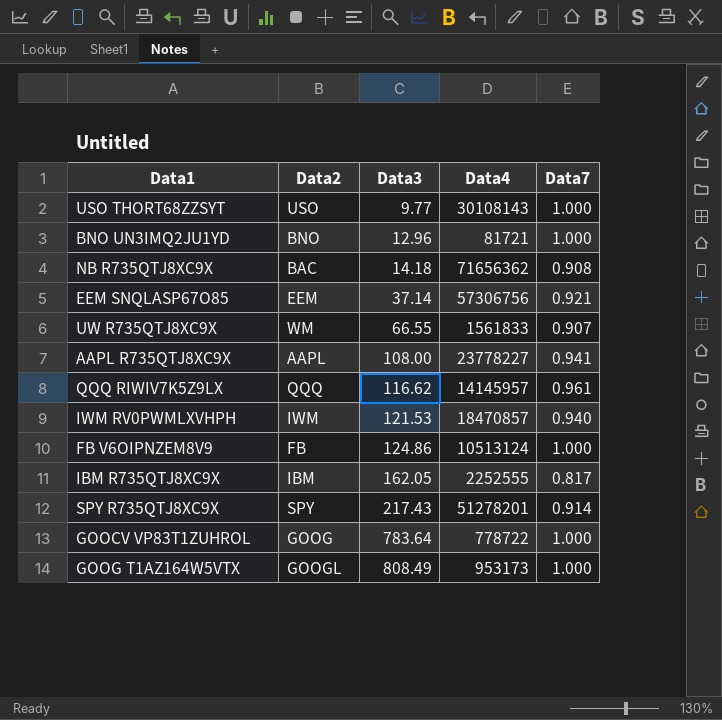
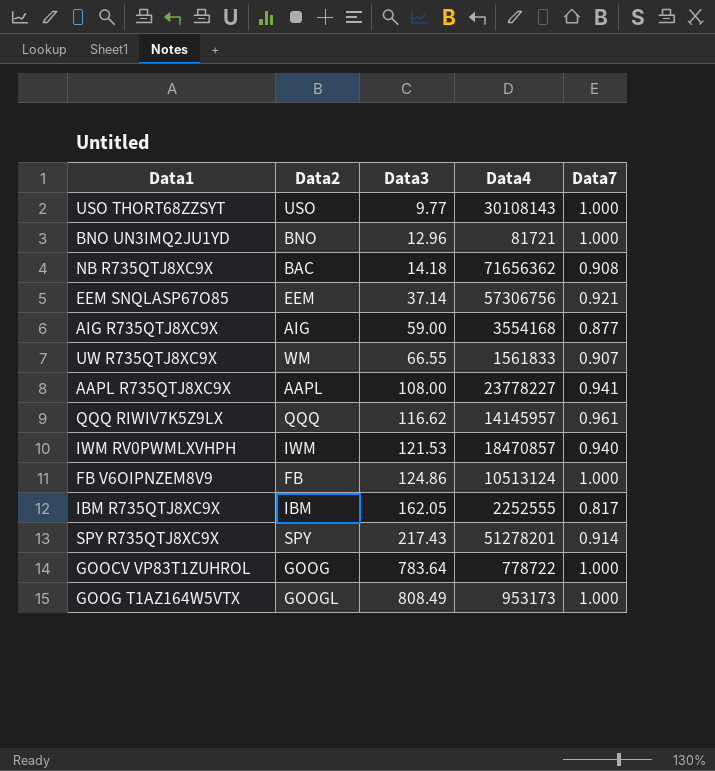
row AIG R735QTJ8XC9X: none -> AIG | 59.00 | 3554168 | 0.877

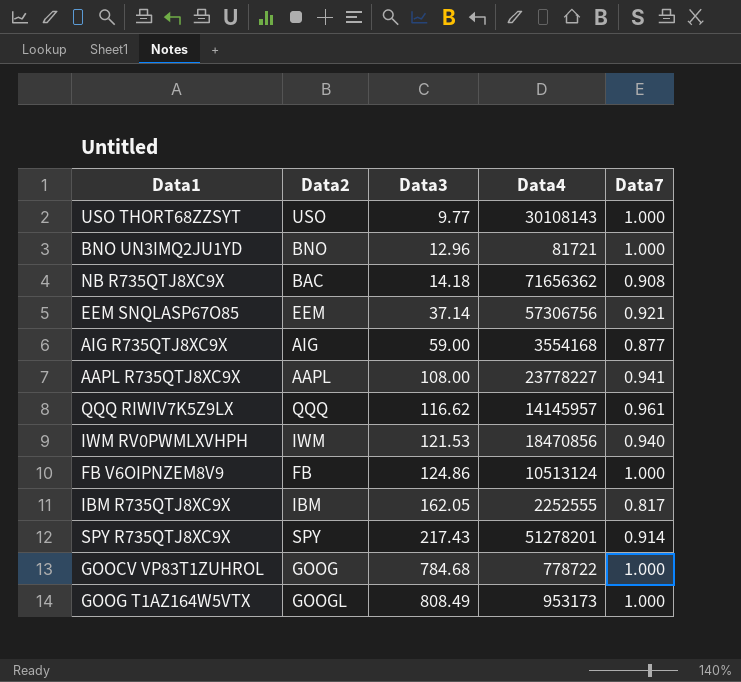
row UW R735QTJ8XC9X: WM | 66.55 | 1561833 | 0.907 -> none
IWM RV0PWMLXVHPH | Data4: 18470857 -> 18470856
GOOCV VP83T1ZUHROL | Data3: 783.64 -> 784.68

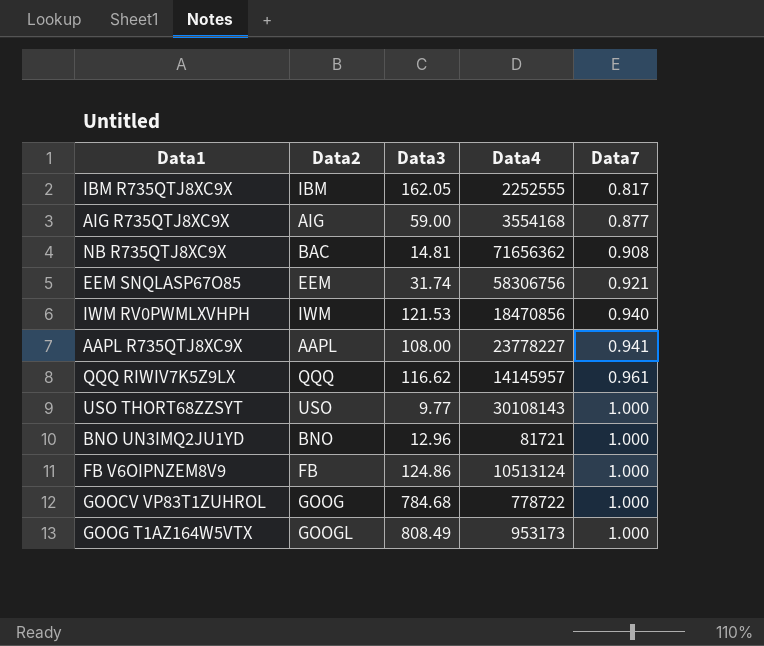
row order: Data3 ascending -> Data7 ascending
row SPY R735QTJ8XC9X: SPY | 217.43 | 51278201 | 0.914 -> none
NB R735QTJ8XC9X | Data3: 14.18 -> 14.81
EEM SNQLASP67O85 | Data3: 37.14 -> 31.74
EEM SNQLASP67O85 | Data4: 57306756 -> 58306756

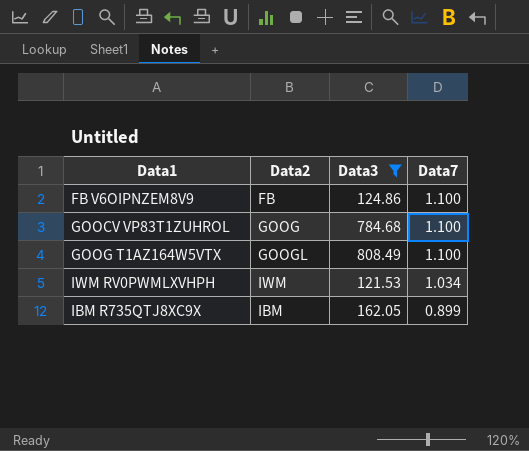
filter: none -> Data3 >= 121.53
row order: Data7 ascending -> Data7 descending
column Data4 | position: 4 -> none
FB V6OIPNZEM8V9 | Data7: 1.000 -> 1.100
GOOCV VP83T1ZUHROL | Data7: 1.000 -> 1.100
GOOG T1AZ164W5VTX | Data7: 1.000 -> 1.100
IWM RV0PWMLXVHPH | Data7: 0.940 -> 1.034
IBM R735QTJ8XC9X | Data7: 0.817 -> 0.899

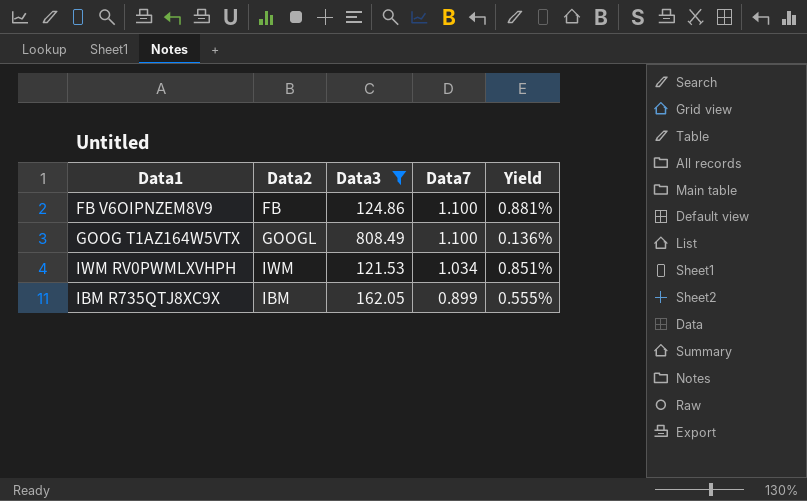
column Yield | formula: none -> [Data7] / [Data3]
row GOOCV VP83T1ZUHROL: GOOG | 784.68 | 1.100 -> none

